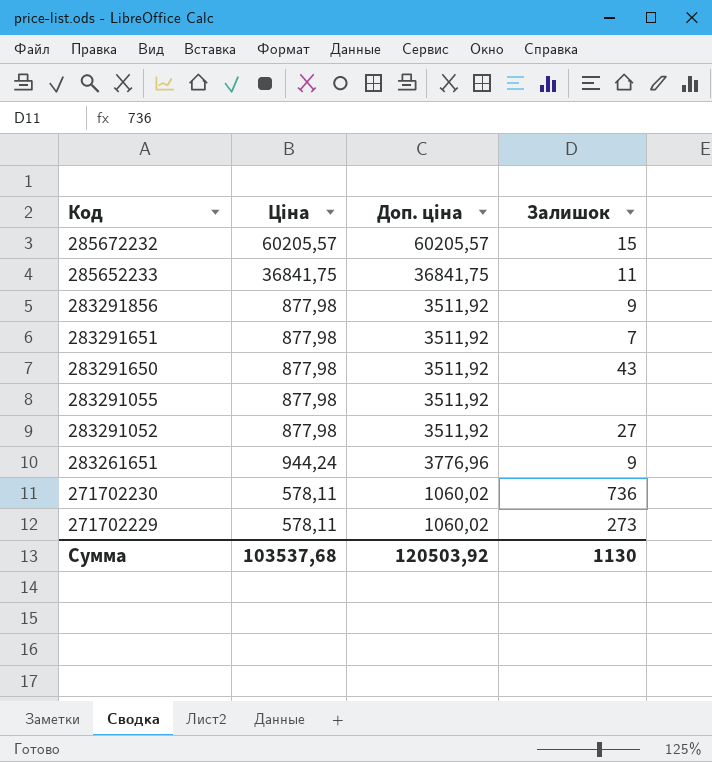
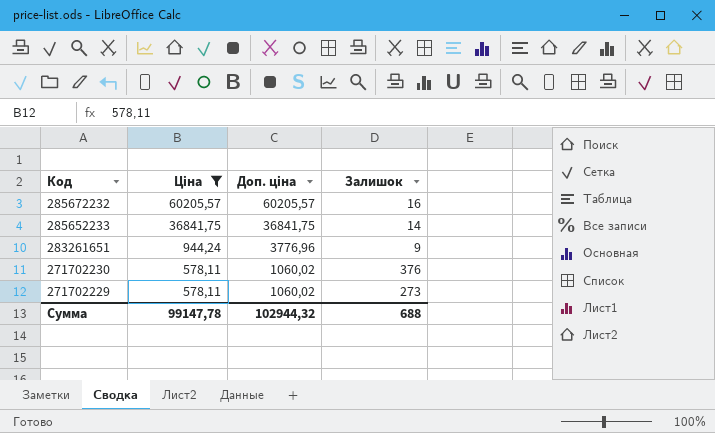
filter: none -> Ціна != 877,98
285672232 | Залишок: 15 -> 16
285652233 | Залишок: 11 -> 14
271702230 | Залишок: 736 -> 376
Сумма | Ціна: 103537,68 -> 99147,78
Сумма | Доп. ціна: 120503,92 -> 102944,32
Сумма | Залишок: 1130 -> 688

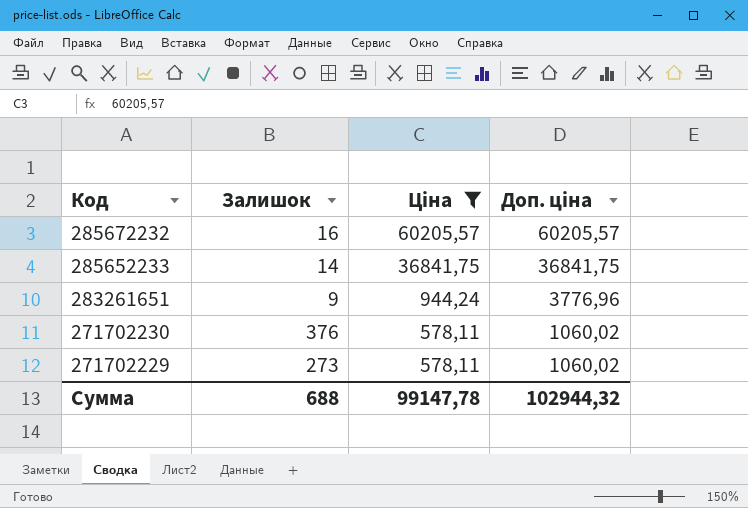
column Залишок | position: 4 -> 2

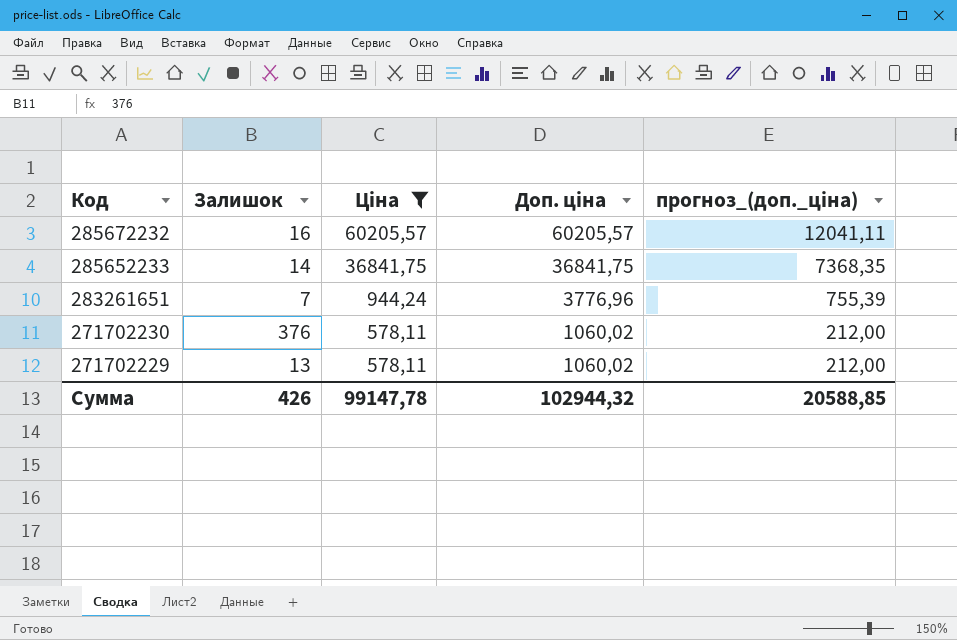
column прогноз_(доп._ціна) | formula: none -> [Доп. ціна] * 0,2
283261651 | Залишок: 9 -> 7
271702229 | Залишок: 273 -> 13
Сумма | Залишок: 688 -> 426

